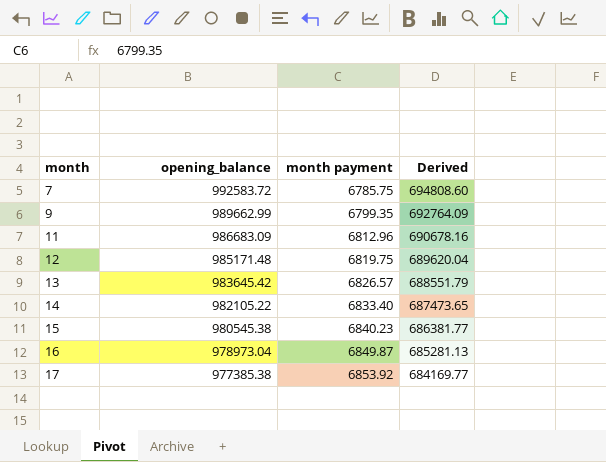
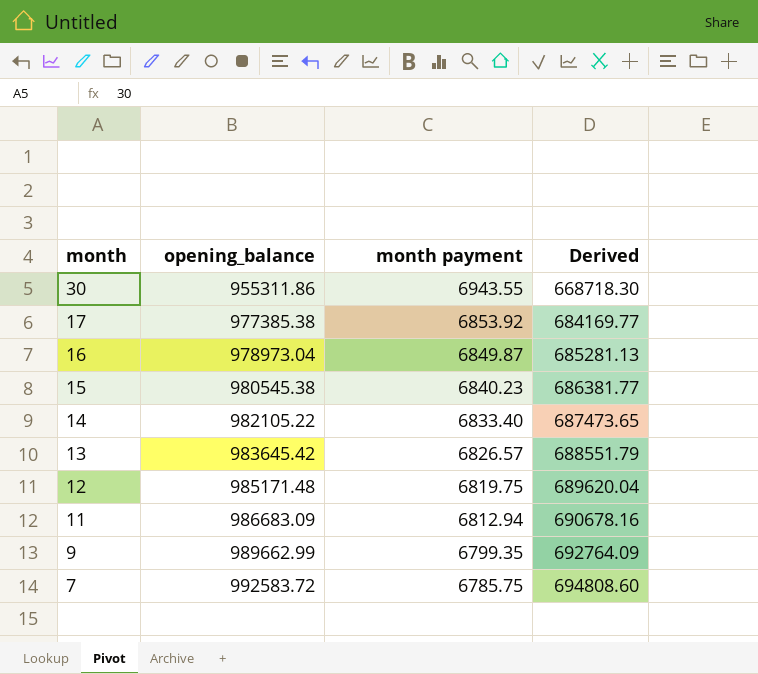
row order: month ascending -> month descending
row 30: none -> 955311.86 | 6943.55 | 668718.30
11 | month payment: 6812.96 -> 6812.94

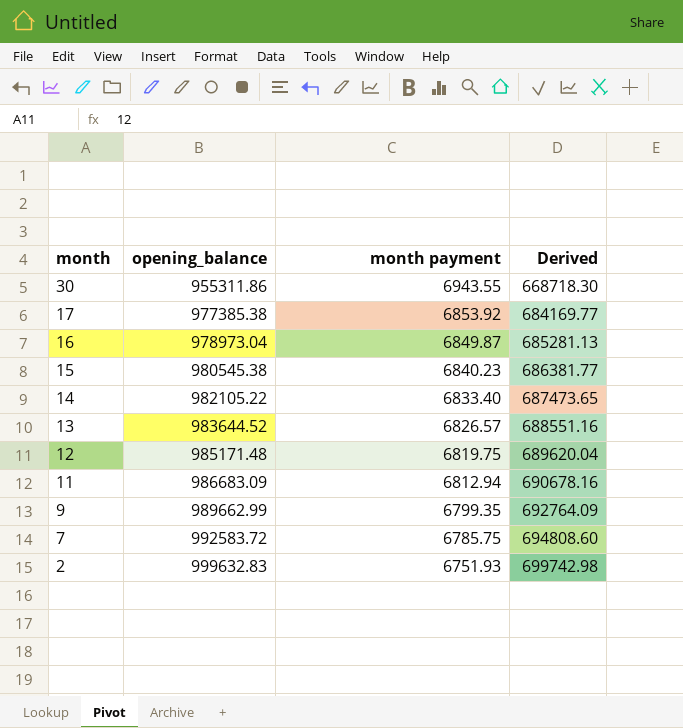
13 | opening_balance: 983645.42 -> 983644.52
13 | Derived: 688551.79 -> 688551.16
row 2: none -> 999632.83 | 6751.93 | 699742.98

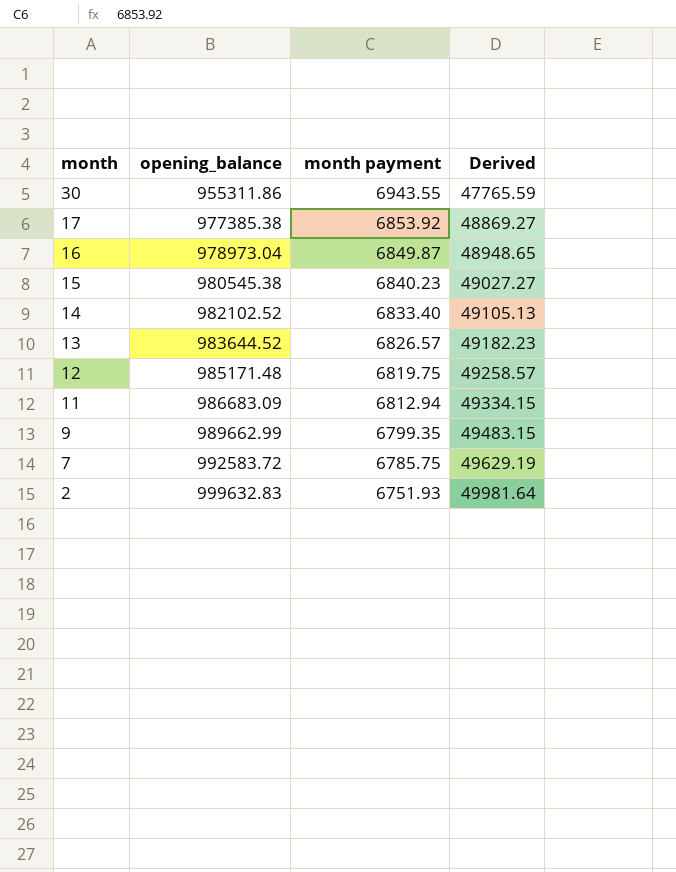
column Derived | formula: [opening_balance] * 0.7 -> [opening_balance] * 0.05
14 | opening_balance: 982105.22 -> 982102.52

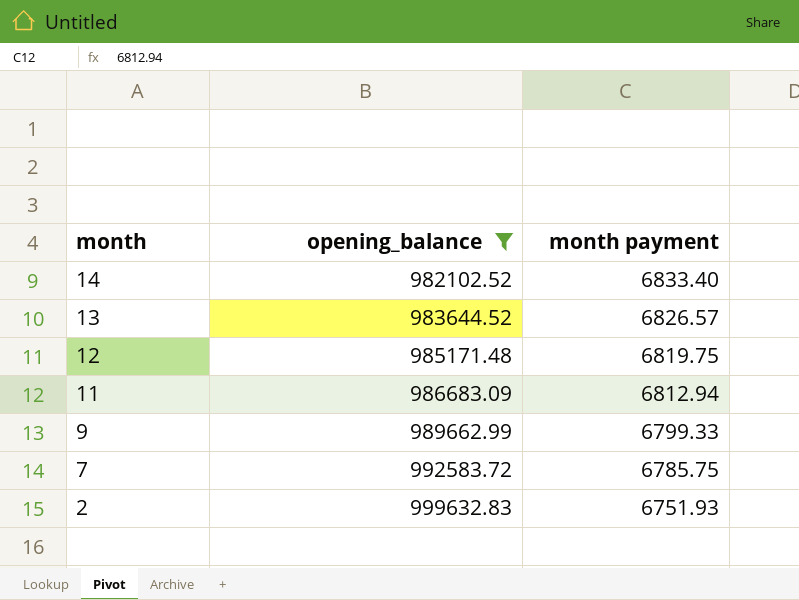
filter: none -> opening_balance >= 982102.52
column Derived | formula: [opening_balance] * 0.05 -> none
9 | month payment: 6799.35 -> 6799.33

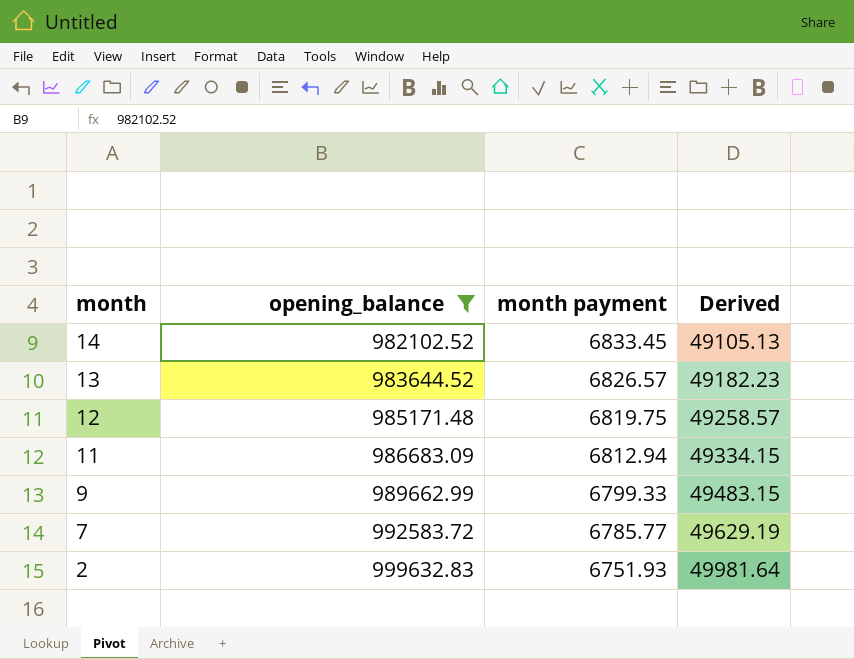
column Derived | formula: none -> [opening_balance] * 0.05
14 | month payment: 6833.40 -> 6833.45
7 | month payment: 6785.75 -> 6785.77

